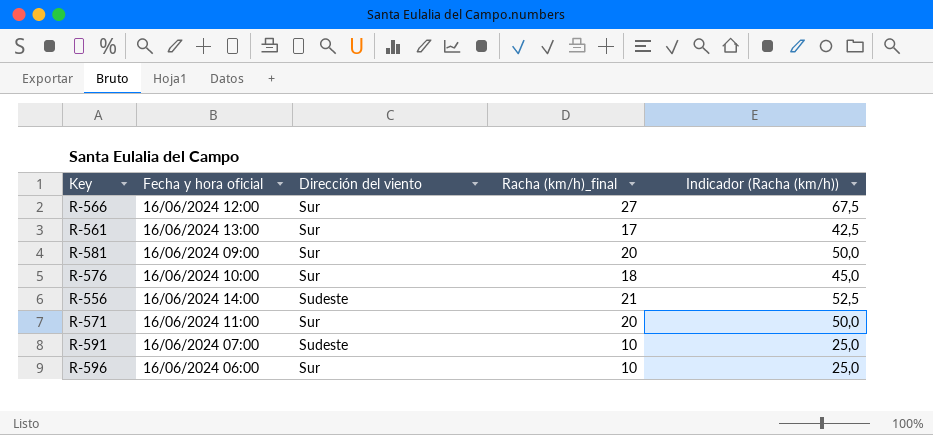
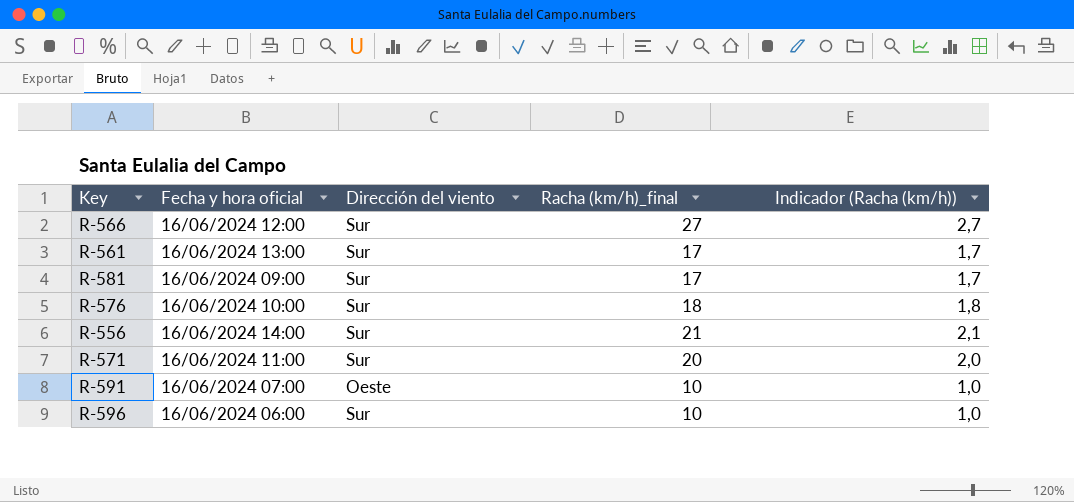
column Indicador (Racha (km/h)) | formula: [Racha (km/h)_final] * 2,5 -> [Racha (km/h)_final] * 0,1
R-581 | Racha (km/h)_final: 20 -> 17
R-556 | Dirección del viento: Sudeste -> Sur
R-591 | Dirección del viento: Sudeste -> Oeste

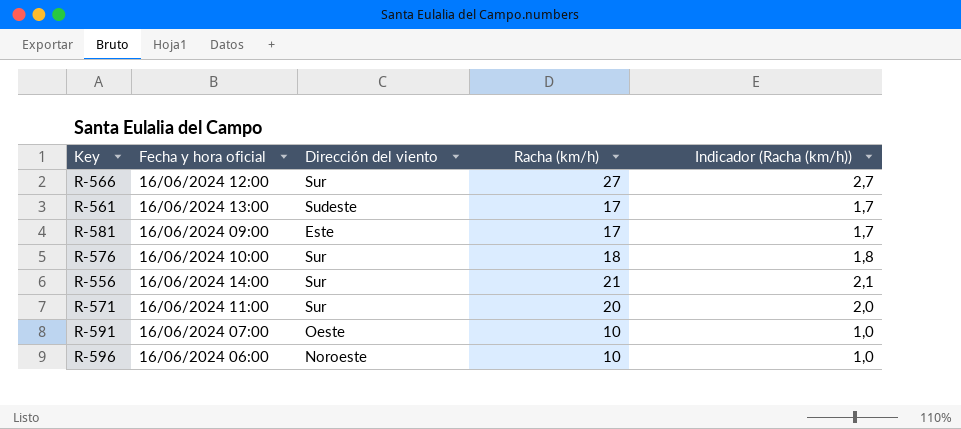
column name: Racha (km/h)_final -> Racha (km/h)
R-561 | Dirección del viento: Sur -> Sudeste
R-581 | Dirección del viento: Sur -> Este
R-596 | Dirección del viento: Sur -> Noroeste

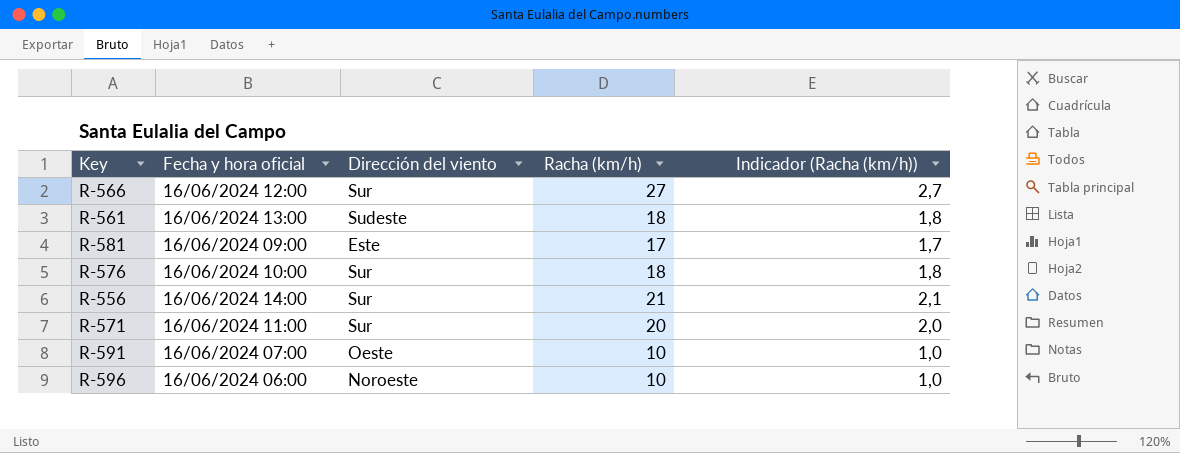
R-561 | Racha (km/h): 17 -> 18
R-561 | Indicador (Racha (km/h)): 1,7 -> 1,8

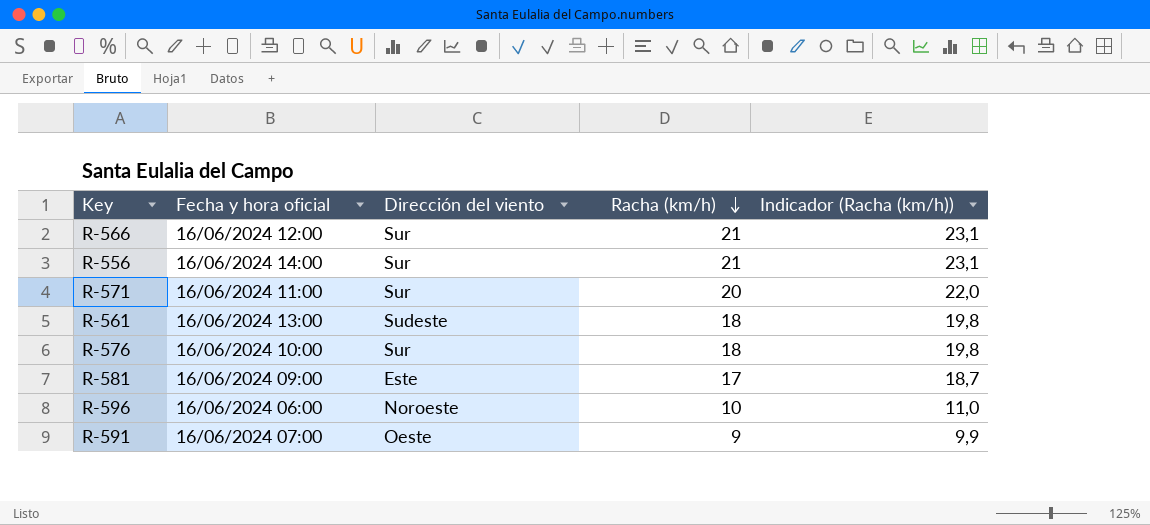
row order: none -> Racha (km/h) descending
column Indicador (Racha (km/h)) | formula: [Racha (km/h)] * 0,1 -> [Racha (km/h)] * 1,1
R-566 | Racha (km/h): 27 -> 21
R-591 | Racha (km/h): 10 -> 9

